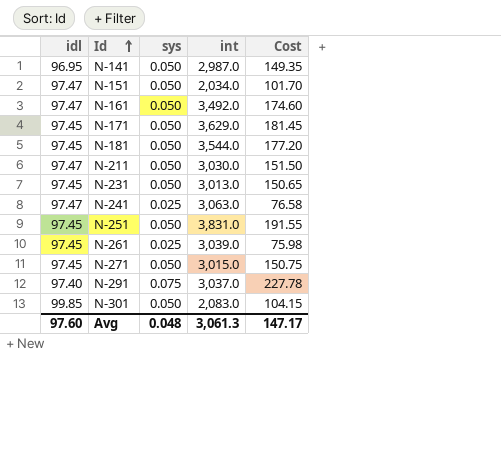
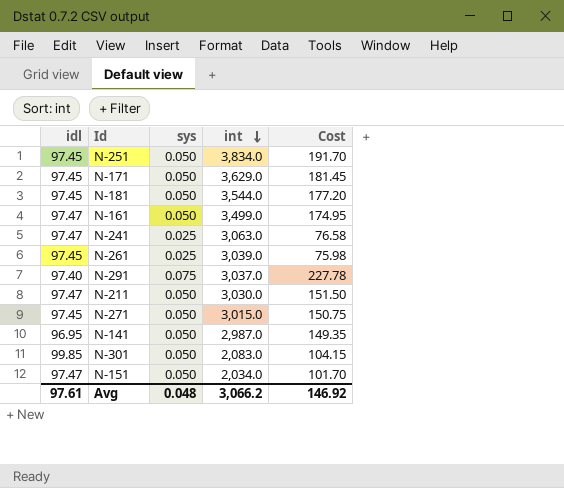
row order: Id ascending -> int descending
row N-231: 97.45 | 0.050 | 3,013.0 | 150.65 -> none
N-251 | int: 3,831.0 -> 3,834.0
N-251 | Cost: 191.55 -> 191.70
N-161 | int: 3,492.0 -> 3,499.0
N-161 | Cost: 174.60 -> 174.95
Avg | idl: 97.60 -> 97.61
Avg | int: 3,061.3 -> 3,066.2
Avg | Cost: 147.17 -> 146.92

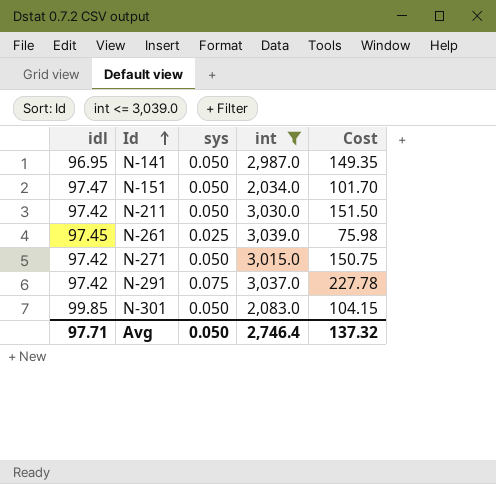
filter: none -> int <= 3,039.0
row order: int descending -> Id ascending
N-211 | idl: 97.47 -> 97.42
N-271 | idl: 97.45 -> 97.42
N-291 | idl: 97.40 -> 97.42
Avg | idl: 97.61 -> 97.71
Avg | sys: 0.048 -> 0.050
Avg | int: 3,066.2 -> 2,746.4
Avg | Cost: 146.92 -> 137.32

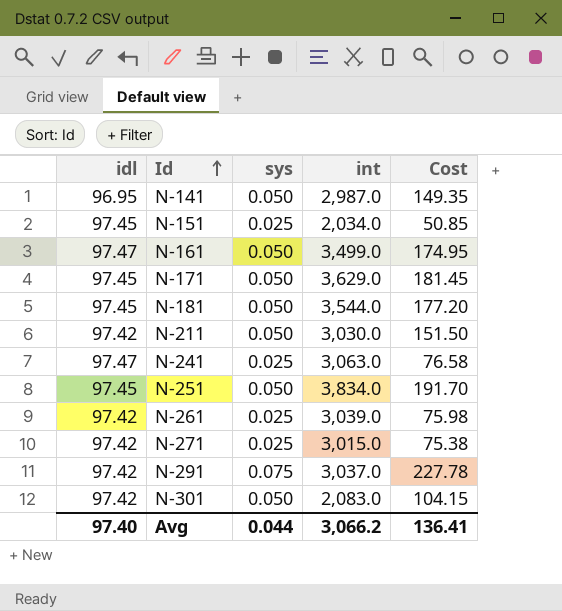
filter: int <= 3,039.0 -> none
N-151 | idl: 97.47 -> 97.45
N-151 | sys: 0.050 -> 0.025
N-151 | Cost: 101.70 -> 50.85
N-261 | idl: 97.45 -> 97.42
N-271 | sys: 0.050 -> 0.025
N-271 | Cost: 150.75 -> 75.38
N-301 | idl: 99.85 -> 97.42
Avg | idl: 97.71 -> 97.40
Avg | sys: 0.050 -> 0.044
Avg | int: 2,746.4 -> 3,066.2
Avg | Cost: 137.32 -> 136.41

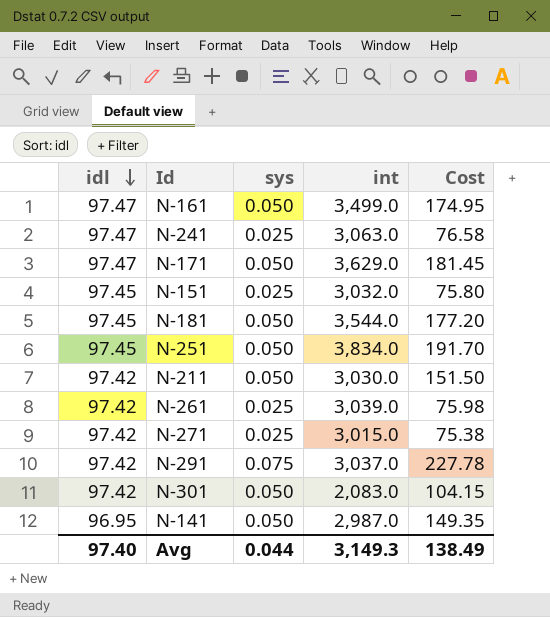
row order: Id ascending -> idl descending
N-171 | idl: 97.45 -> 97.47
N-151 | int: 2,034.0 -> 3,032.0
N-151 | Cost: 50.85 -> 75.80
Avg | int: 3,066.2 -> 3,149.3
Avg | Cost: 136.41 -> 138.49

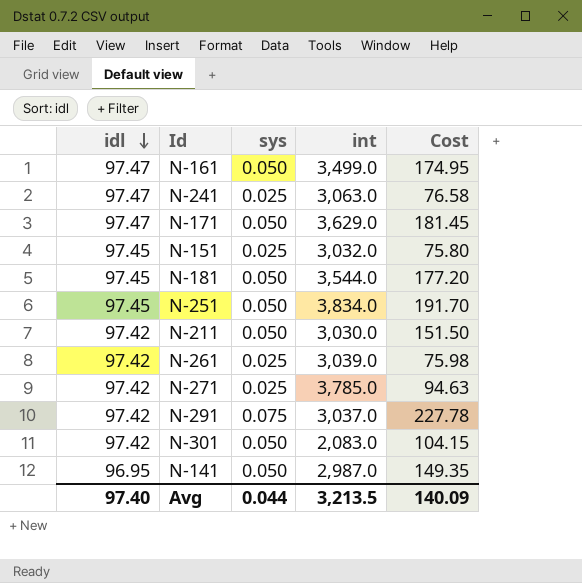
N-271 | int: 3,015.0 -> 3,785.0
N-271 | Cost: 75.38 -> 94.63
Avg | int: 3,149.3 -> 3,213.5
Avg | Cost: 138.49 -> 140.09

